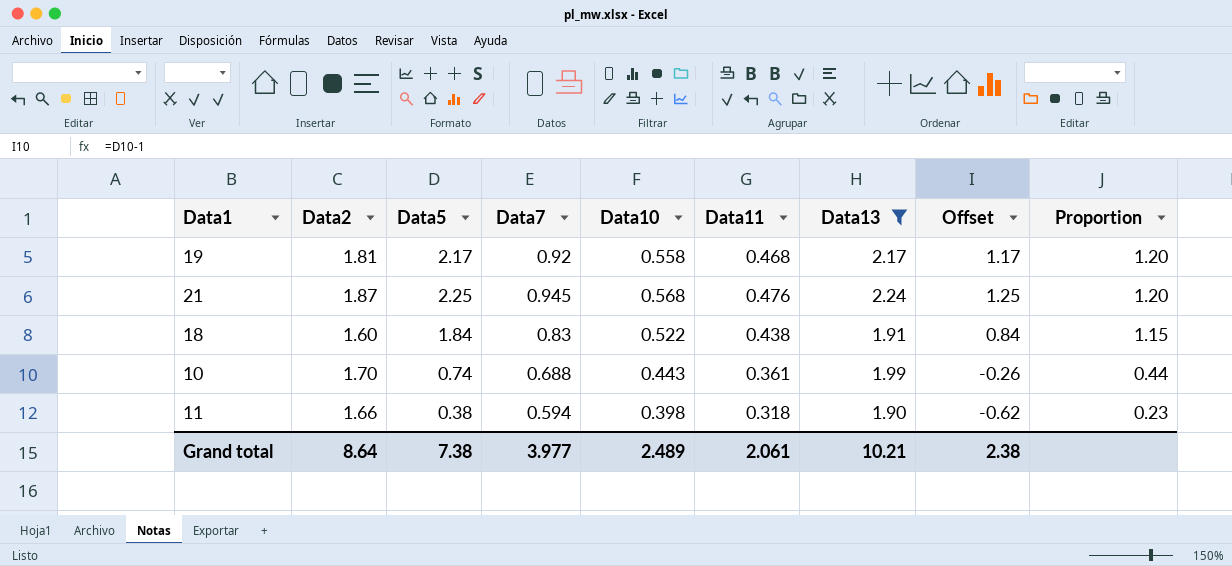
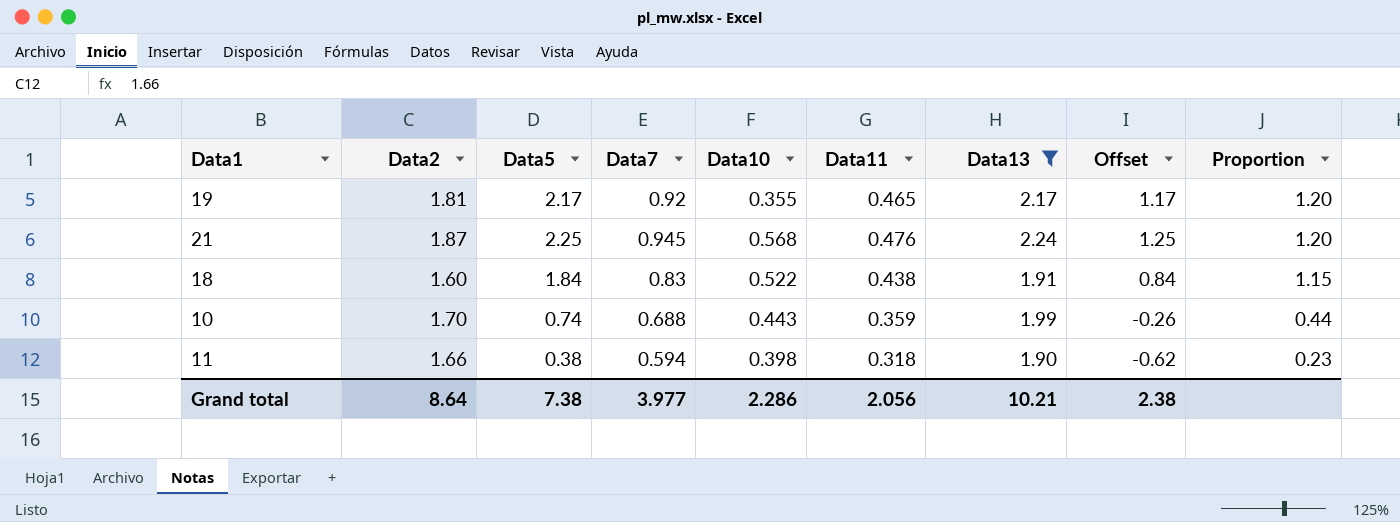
19 | Data10: 0.558 -> 0.355
19 | Data11: 0.468 -> 0.465
10 | Data11: 0.361 -> 0.359
Grand total | Data10: 2.489 -> 2.286
Grand total | Data11: 2.061 -> 2.056

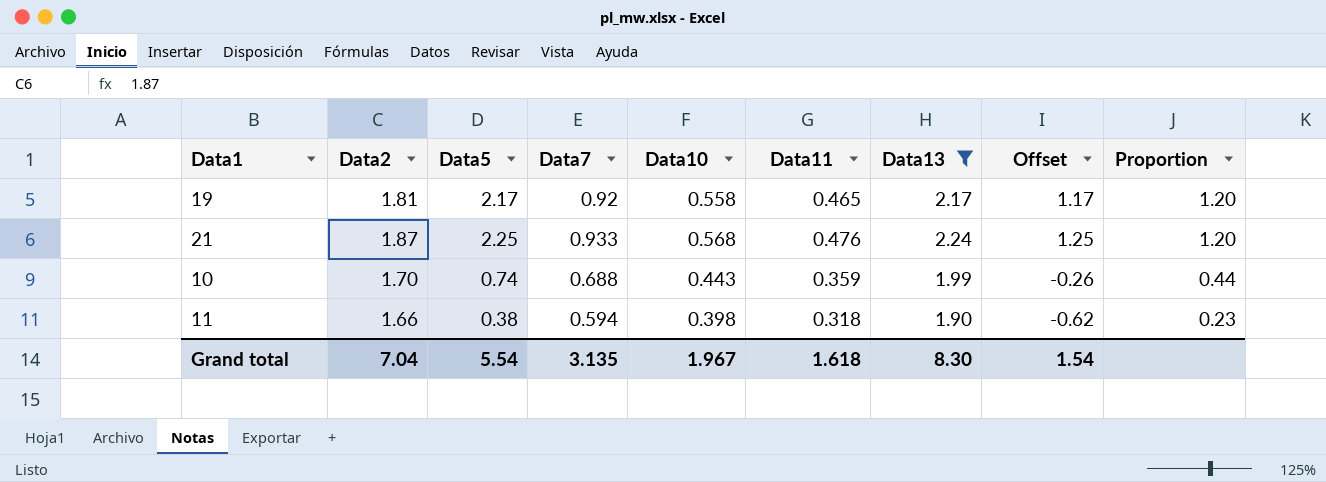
row 18: 1.60 | 1.84 | 0.83 | 0.522 | 0.438 | 1.91 | 0.84 | 1.15 -> none
19 | Data10: 0.355 -> 0.558
21 | Data7: 0.945 -> 0.933
Grand total | Data2: 8.64 -> 7.04
Grand total | Data5: 7.38 -> 5.54
Grand total | Data7: 3.977 -> 3.135
Grand total | Data10: 2.286 -> 1.967
Grand total | Data11: 2.056 -> 1.618
Grand total | Data13: 10.21 -> 8.30
Grand total | Offset: 2.38 -> 1.54

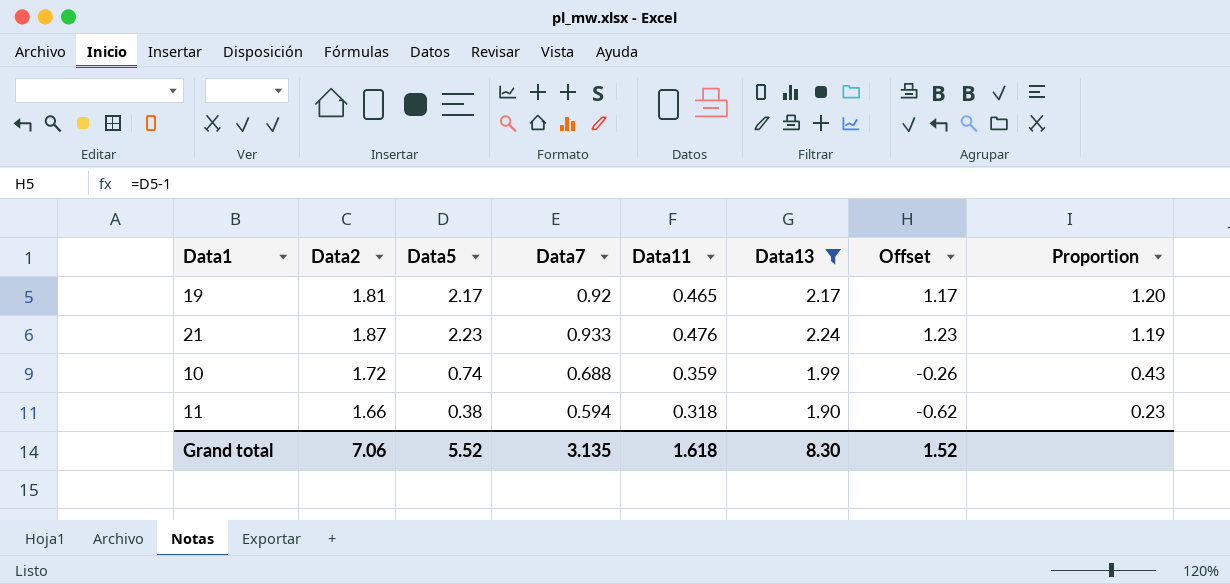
column Data10 | position: 5 -> none
21 | Data5: 2.25 -> 2.23
21 | Offset: 1.25 -> 1.23
21 | Proportion: 1.20 -> 1.19
10 | Data2: 1.70 -> 1.72
10 | Proportion: 0.44 -> 0.43
Grand total | Data2: 7.04 -> 7.06
Grand total | Data5: 5.54 -> 5.52
Grand total | Offset: 1.54 -> 1.52

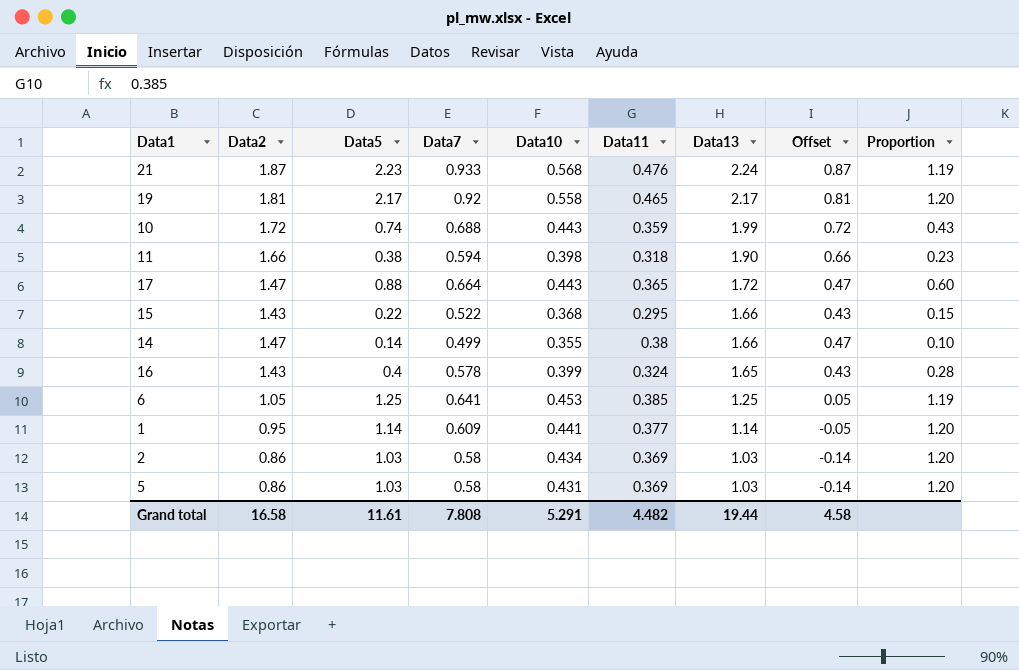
filter: Data13 >= 1.90 -> none
row order: Proportion descending -> Data13 descending
column Data10 | position: none -> 5
column Offset | formula: [Data5] - 1 -> [Data2] - 1
Grand total | Data2: 7.06 -> 16.58
Grand total | Data5: 5.52 -> 11.61
Grand total | Data7: 3.135 -> 7.808
Grand total | Data11: 1.618 -> 4.482
Grand total | Data13: 8.30 -> 19.44
Grand total | Offset: 1.52 -> 4.58

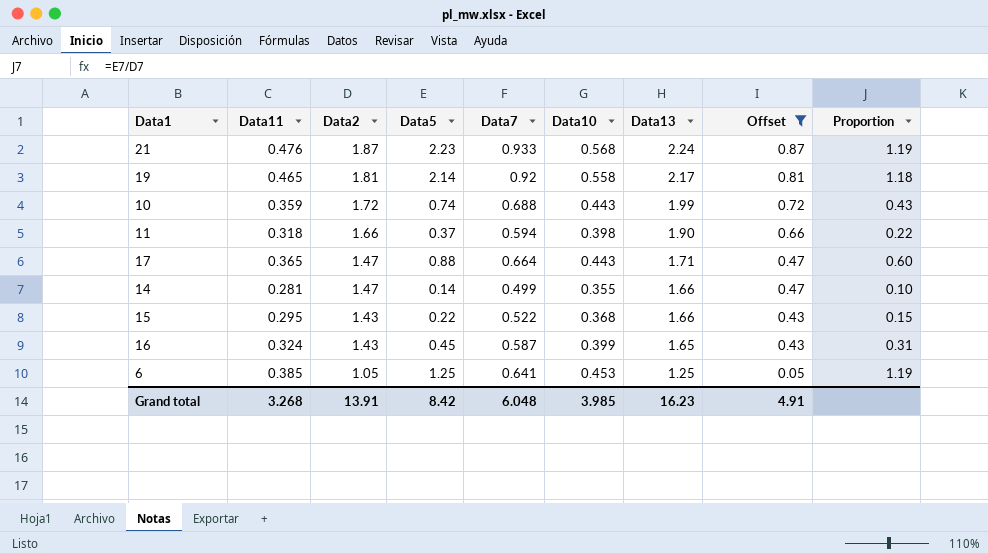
filter: none -> Offset >= 0.05
row order: Data13 descending -> Data2 descending
column Data11 | position: 6 -> 2
19 | Data5: 2.17 -> 2.14
19 | Proportion: 1.20 -> 1.18
11 | Data5: 0.38 -> 0.37
11 | Proportion: 0.23 -> 0.22
17 | Data13: 1.72 -> 1.71
14 | Data11: 0.38 -> 0.281
16 | Data5: 0.4 -> 0.45
16 | Data7: 0.578 -> 0.587
16 | Proportion: 0.28 -> 0.31
Grand total | Data11: 4.482 -> 3.268
Grand total | Data2: 16.58 -> 13.91
Grand total | Data5: 11.61 -> 8.42
Grand total | Data7: 7.808 -> 6.048
Grand total | Data10: 5.291 -> 3.985
Grand total | Data13: 19.44 -> 16.23
Grand total | Offset: 4.58 -> 4.91

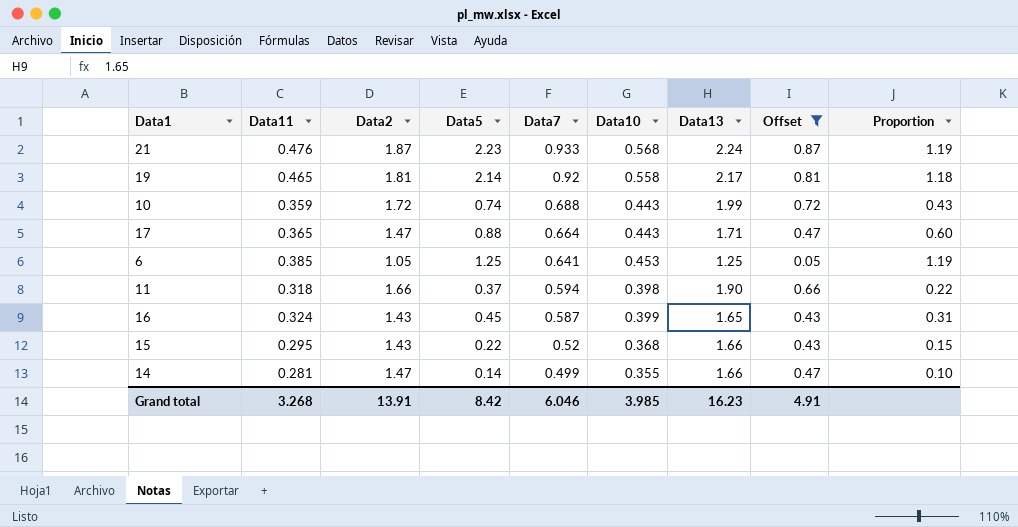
row order: Data2 descending -> Data7 descending
15 | Data7: 0.522 -> 0.52
Grand total | Data7: 6.048 -> 6.046

